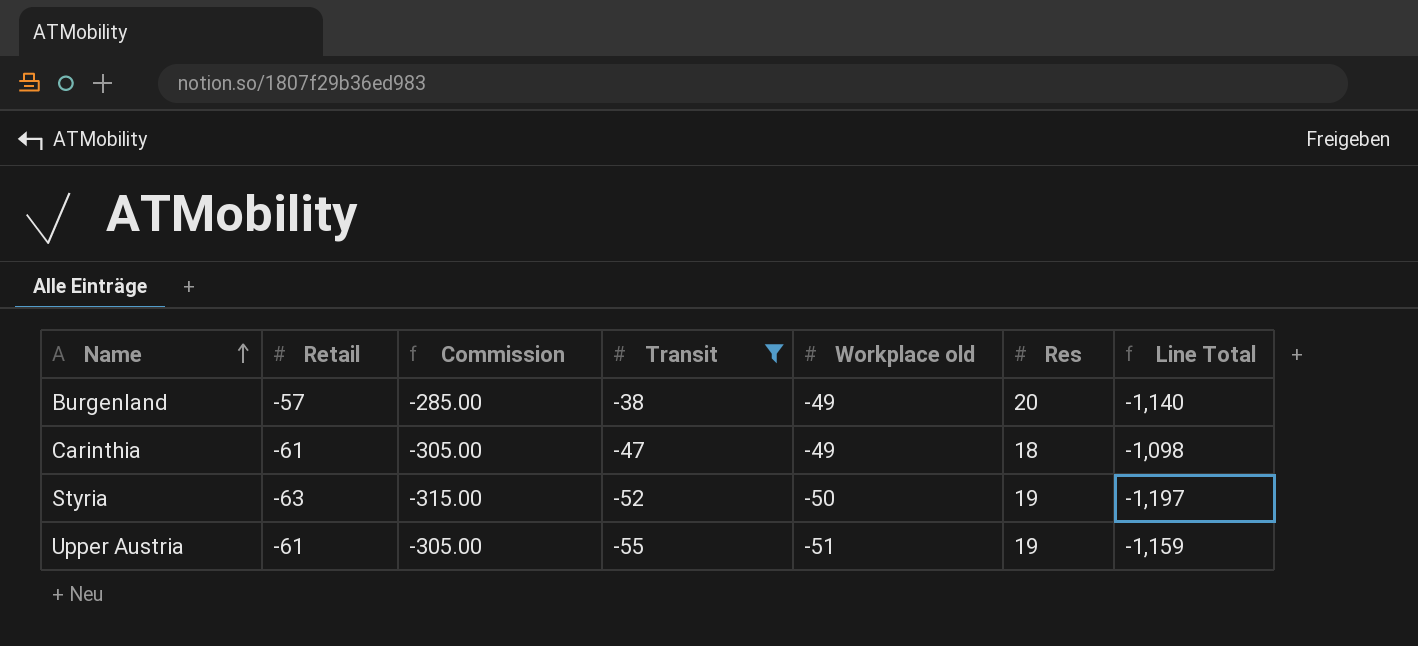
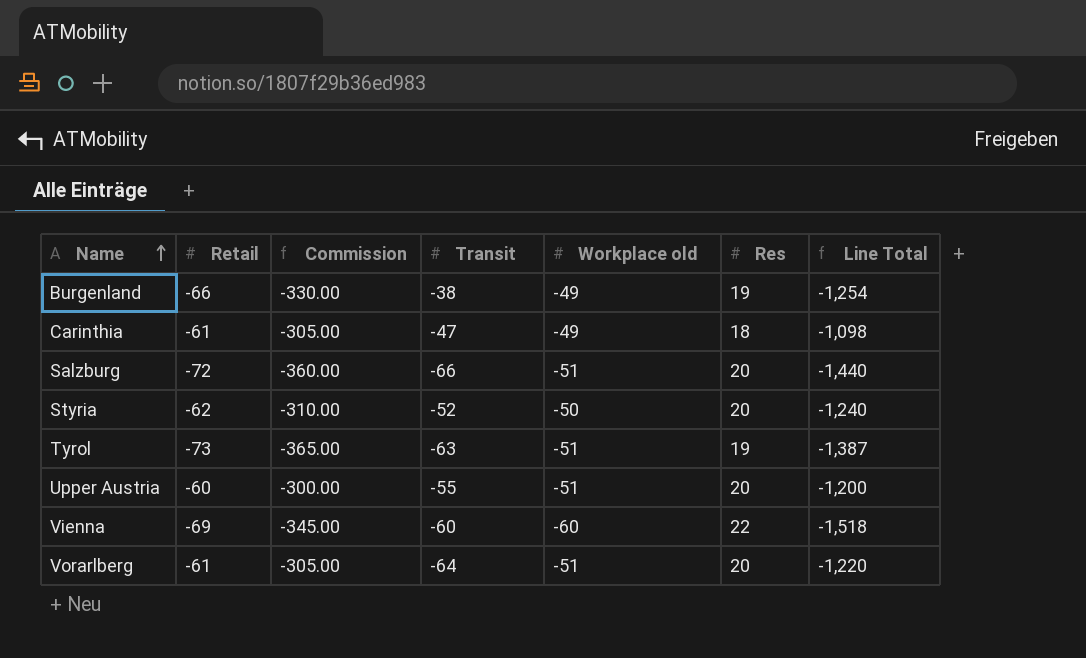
filter: Transit >= -55 -> none
Burgenland | Retail: -57 -> -66
Burgenland | Commission: -285.00 -> -330.00
Burgenland | Res: 20 -> 19
Burgenland | Line Total: -1,140 -> -1,254
Styria | Retail: -63 -> -62
Styria | Commission: -315.00 -> -310.00
Styria | Res: 19 -> 20
Styria | Line Total: -1,197 -> -1,240
Upper Austria | Retail: -61 -> -60
Upper Austria | Commission: -305.00 -> -300.00
Upper Austria | Res: 19 -> 20
Upper Austria | Line Total: -1,159 -> -1,200

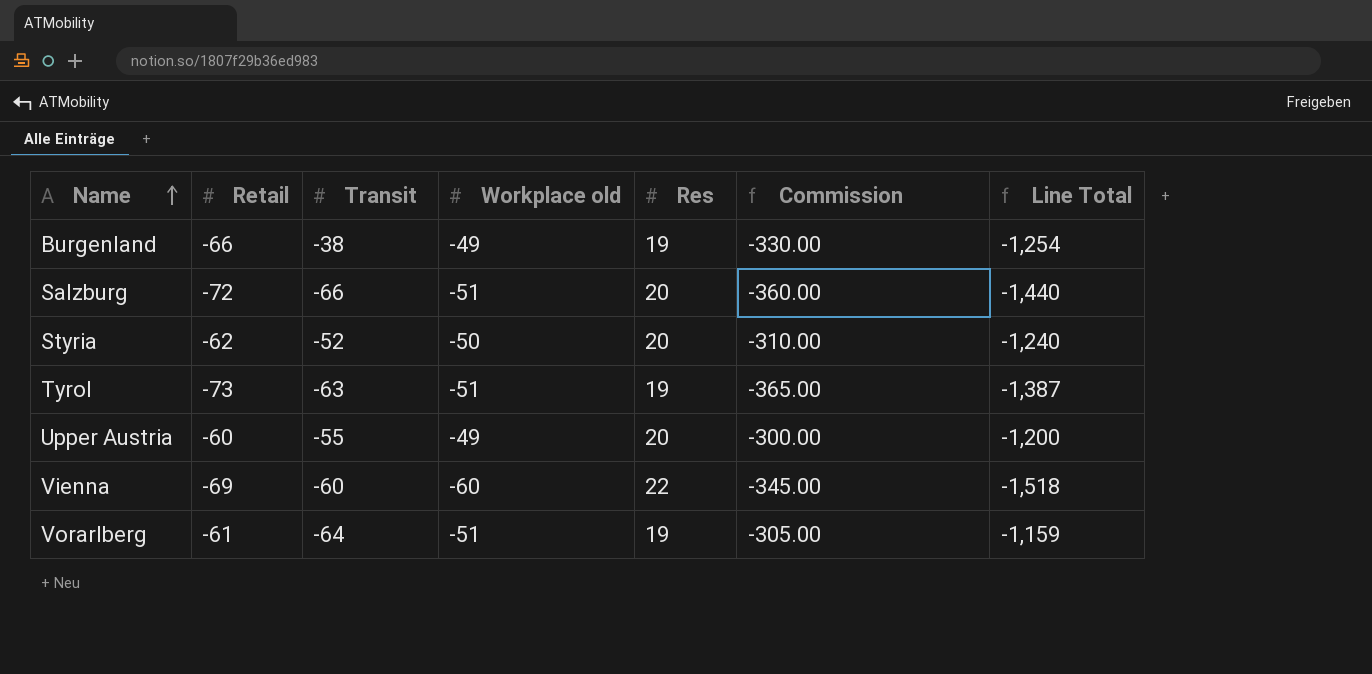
column Commission | position: 3 -> 6
row Carinthia: -61 | -305.00 | -47 | -49 | 18 | -1,098 -> none
Upper Austria | Workplace old: -51 -> -49
Vorarlberg | Res: 20 -> 19
Vorarlberg | Line Total: -1,220 -> -1,159

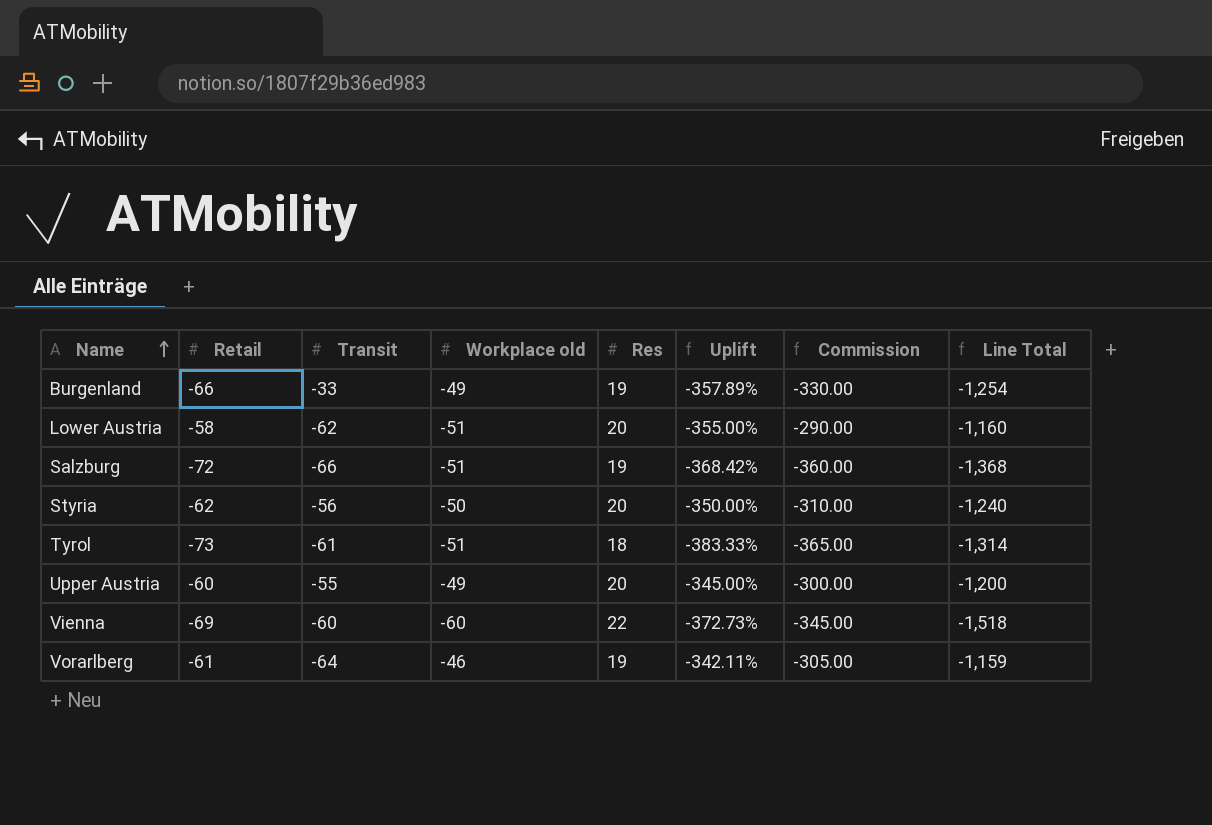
column Uplift | formula: none -> ([Workplace old] - [Res]) / [Res]
Burgenland | Transit: -38 -> -33
row Lower Austria: none -> -58 | -62 | -51 | 20 | -355.00% | -290.00 | -1,160
Salzburg | Res: 20 -> 19
Salzburg | Line Total: -1,440 -> -1,368
Styria | Transit: -52 -> -56
Tyrol | Transit: -63 -> -61
Tyrol | Res: 19 -> 18
Tyrol | Line Total: -1,387 -> -1,314
Vorarlberg | Workplace old: -51 -> -46

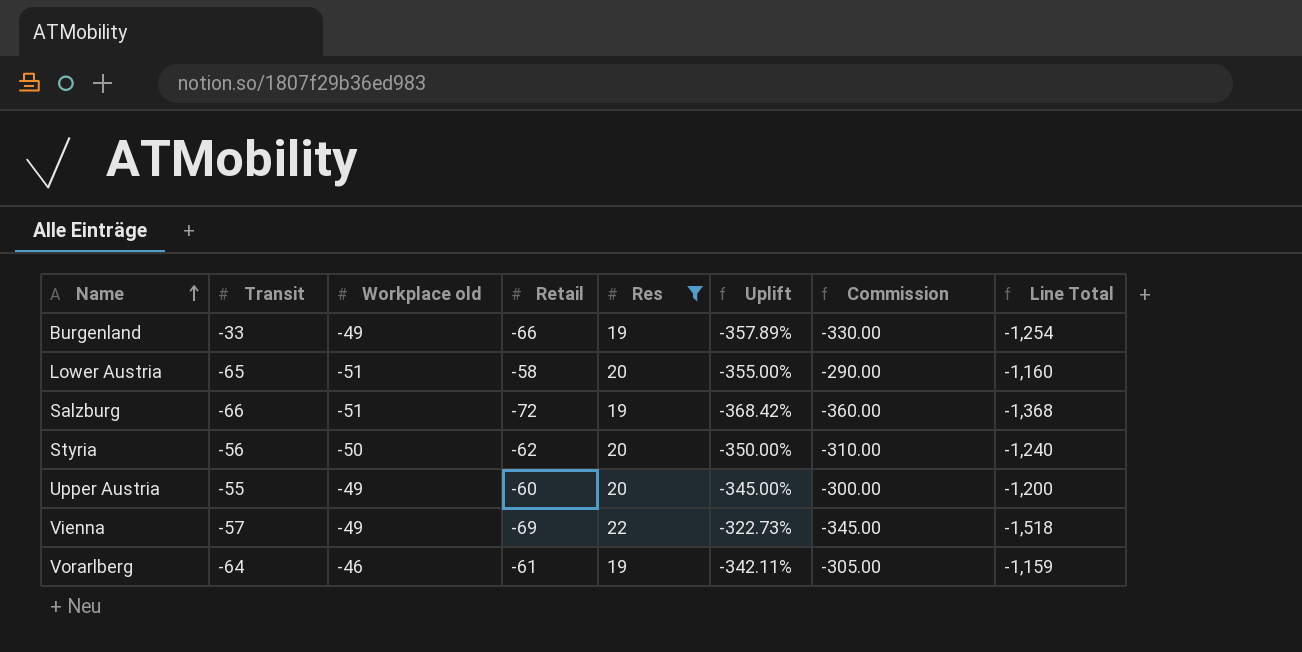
filter: none -> Res != 18
column Retail | position: 2 -> 4
Lower Austria | Transit: -62 -> -65
Vienna | Transit: -60 -> -57
Vienna | Workplace old: -60 -> -49
Vienna | Uplift: -372.73% -> -322.73%

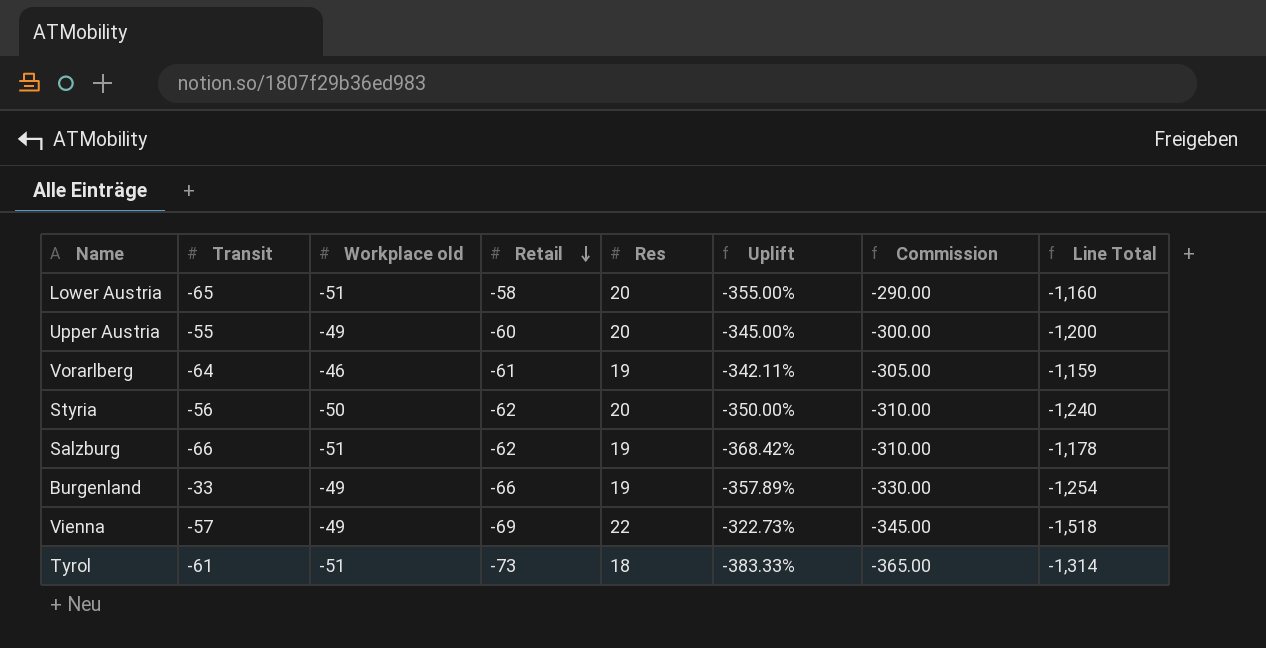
filter: Res != 18 -> none
row order: Name ascending -> Retail descending
Salzburg | Retail: -72 -> -62
Salzburg | Commission: -360.00 -> -310.00
Salzburg | Line Total: -1,368 -> -1,178

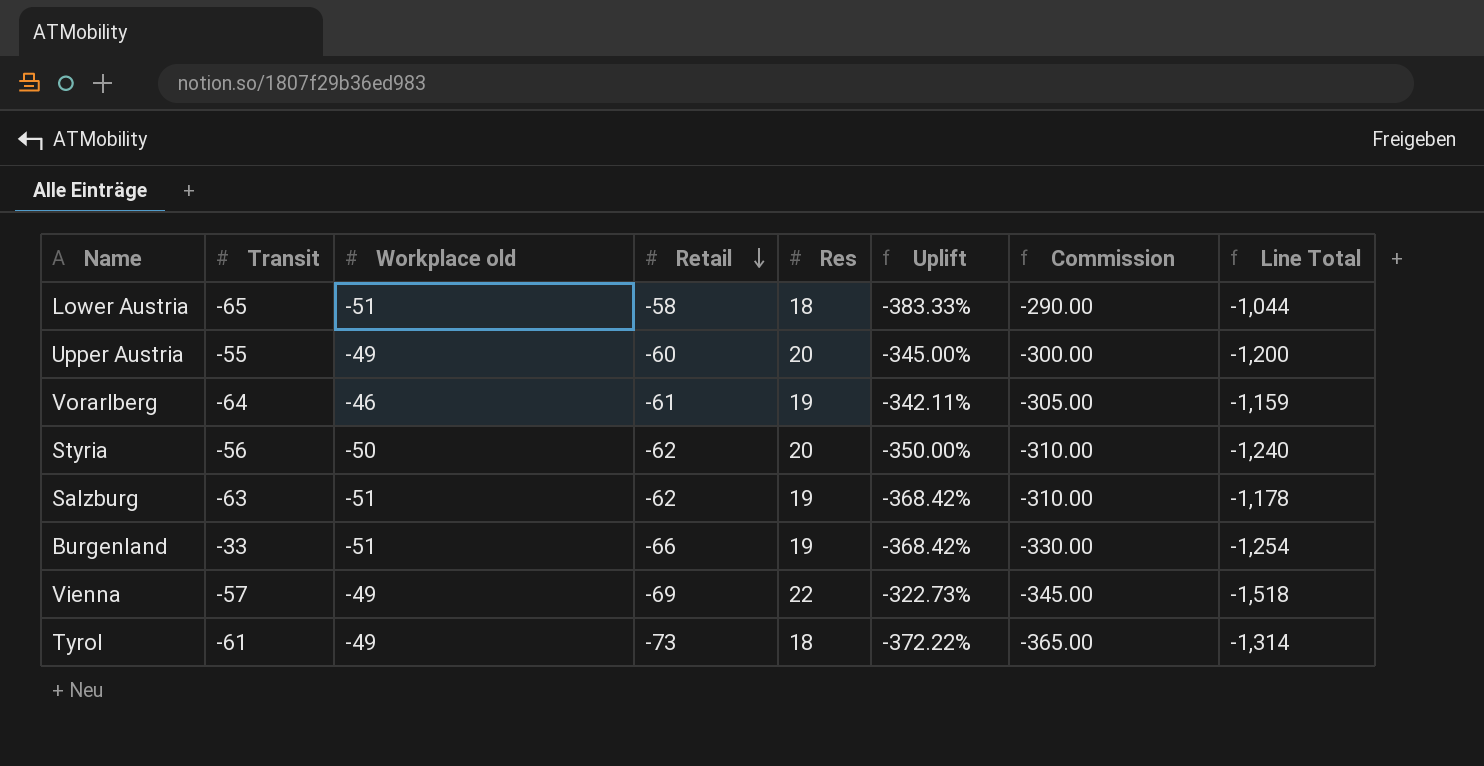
Lower Austria | Res: 20 -> 18
Lower Austria | Uplift: -355.00% -> -383.33%
Lower Austria | Line Total: -1,160 -> -1,044
Salzburg | Transit: -66 -> -63
Burgenland | Workplace old: -49 -> -51
Burgenland | Uplift: -357.89% -> -368.42%
Tyrol | Workplace old: -51 -> -49
Tyrol | Uplift: -383.33% -> -372.22%

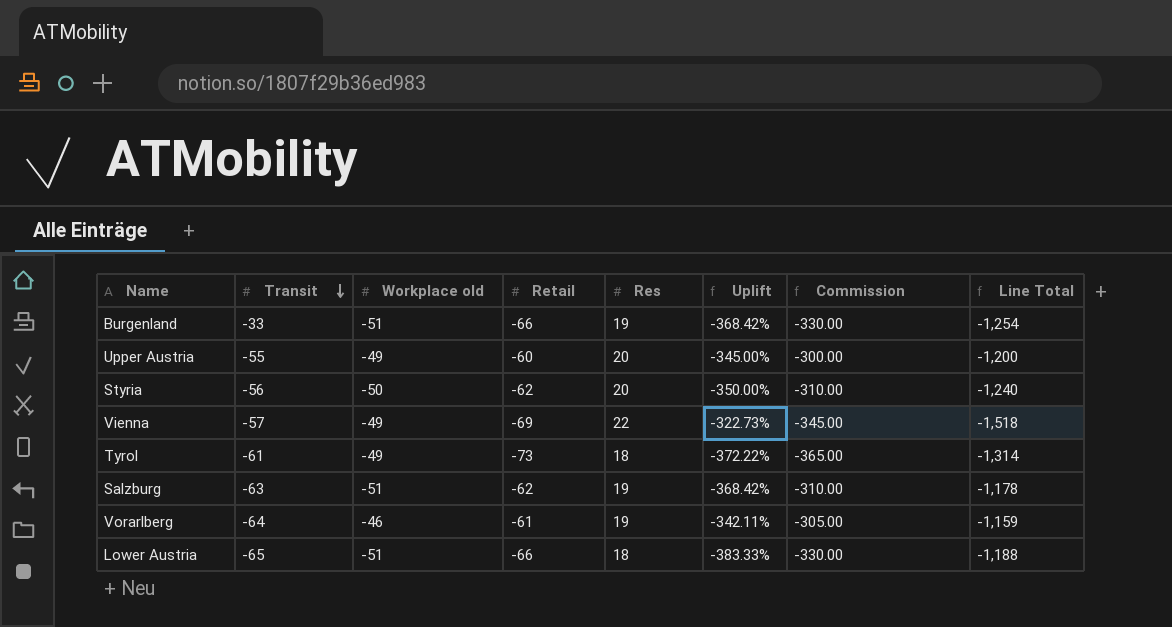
row order: Retail descending -> Transit descending
Lower Austria | Retail: -58 -> -66
Lower Austria | Commission: -290.00 -> -330.00
Lower Austria | Line Total: -1,044 -> -1,188

